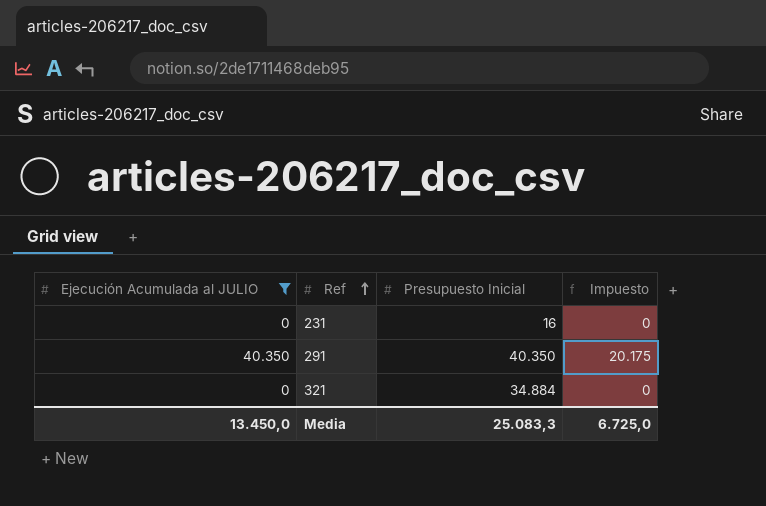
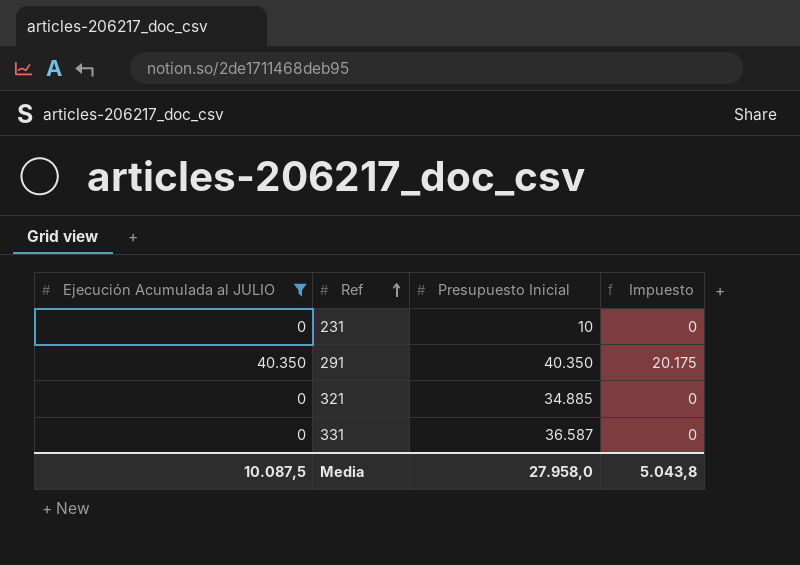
231 | Presupuesto Inicial: 16 -> 10
321 | Presupuesto Inicial: 34.884 -> 34.885
row 331: none -> 0 | 36.587 | 0
Media | Ejecución Acumulada al JULIO: 13.450,0 -> 10.087,5
Media | Presupuesto Inicial: 25.083,3 -> 27.958,0
Media | Impuesto: 6.725,0 -> 5.043,8

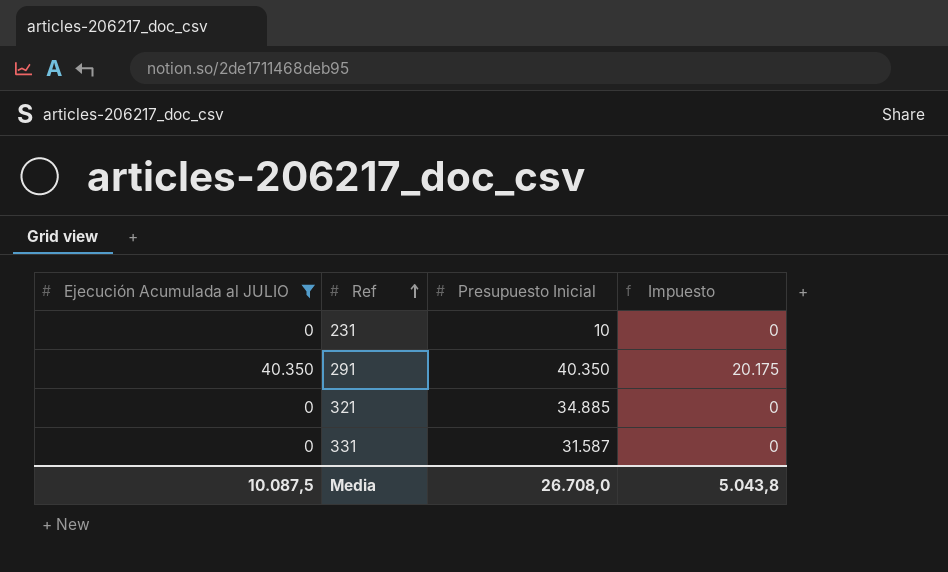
331 | Presupuesto Inicial: 36.587 -> 31.587
Media | Presupuesto Inicial: 27.958,0 -> 26.708,0

